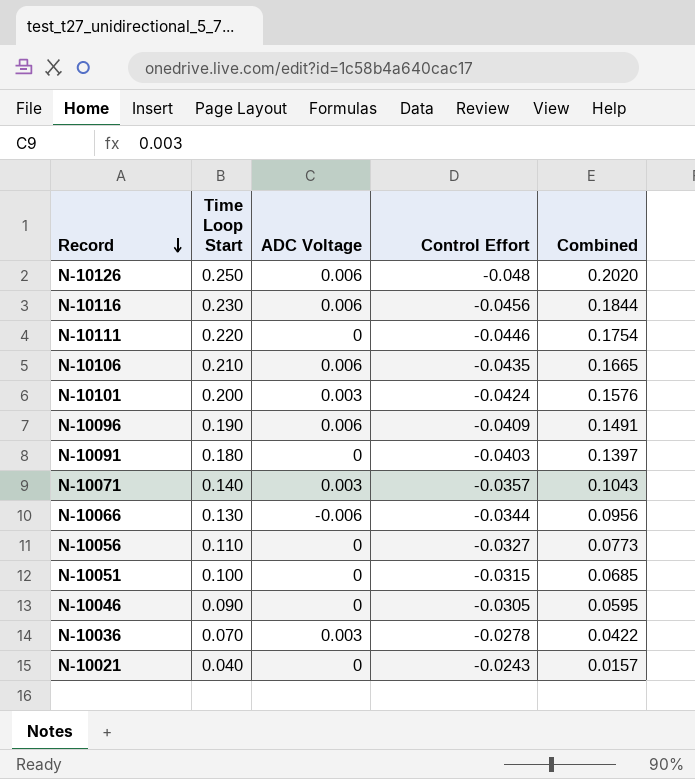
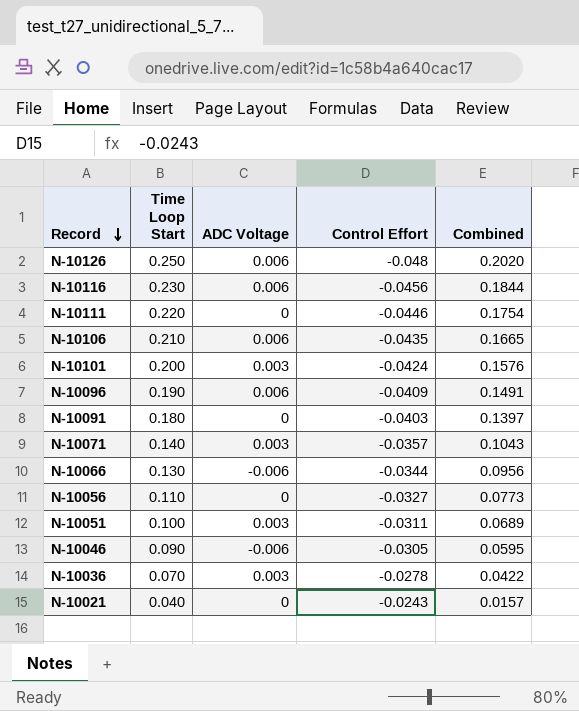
N-10051 | ADC Voltage: 0 -> 0.003
N-10051 | Control Effort: -0.0315 -> -0.0311
N-10051 | Combined: 0.0685 -> 0.0689
N-10046 | ADC Voltage: 0 -> -0.006

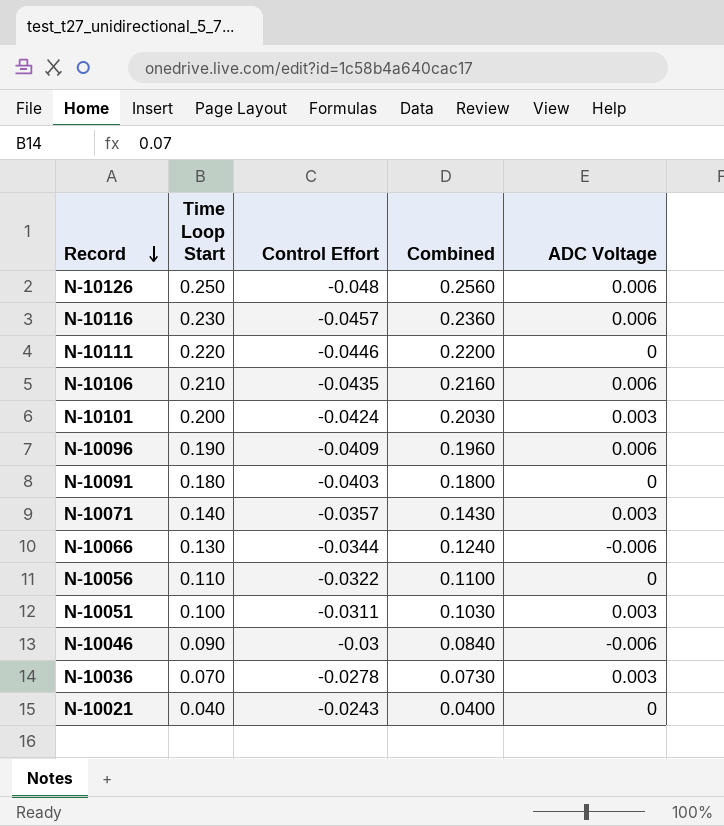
column Combined | formula: [Time Loop Start] + [Control Effort] -> [Time Loop Start] + [ADC Voltage]
column ADC Voltage | position: 3 -> 5
N-10116 | Control Effort: -0.0456 -> -0.0457
N-10056 | Control Effort: -0.0327 -> -0.0322
N-10046 | Control Effort: -0.0305 -> -0.03

